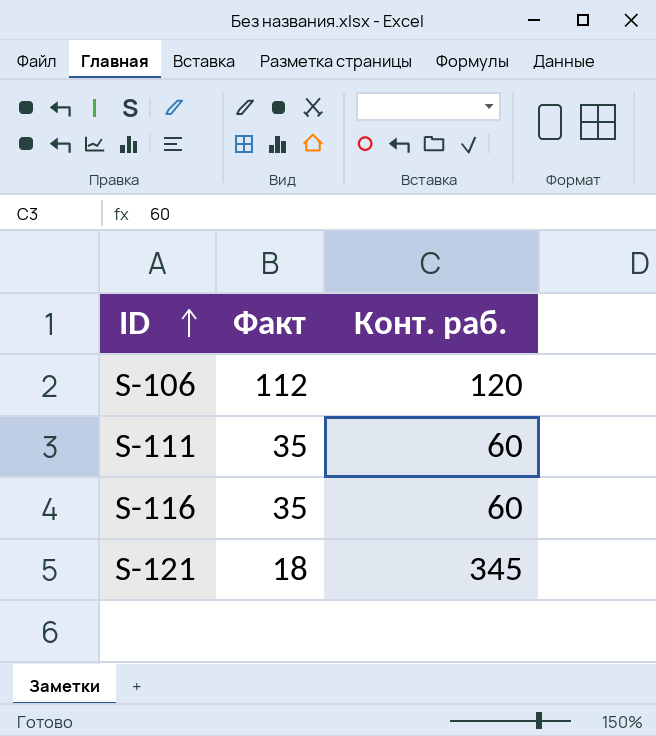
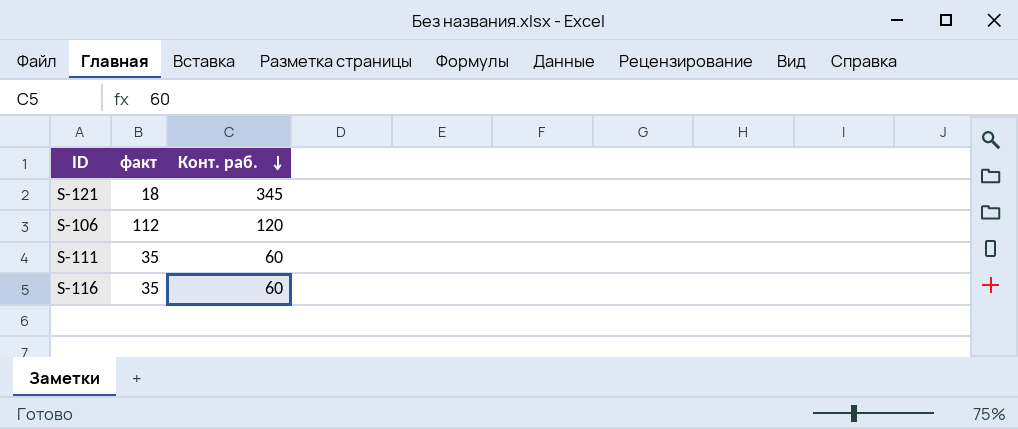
row order: ID ascending -> Конт. раб. descending
column name: Факт -> факт

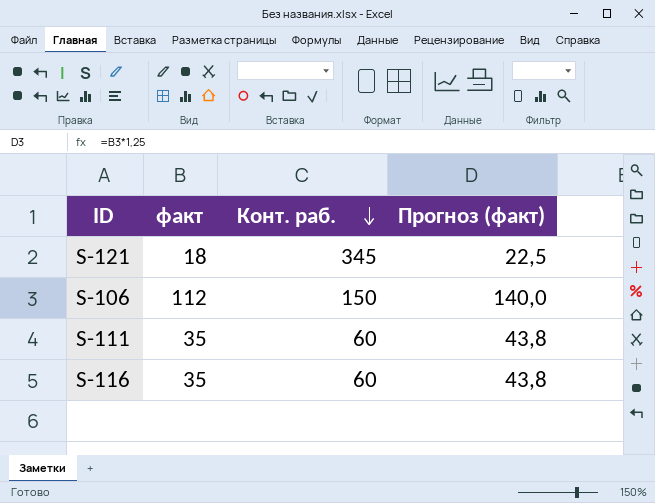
column Прогноз (факт) | formula: none -> [факт] * 1,25
S-106 | Конт. раб.: 120 -> 150

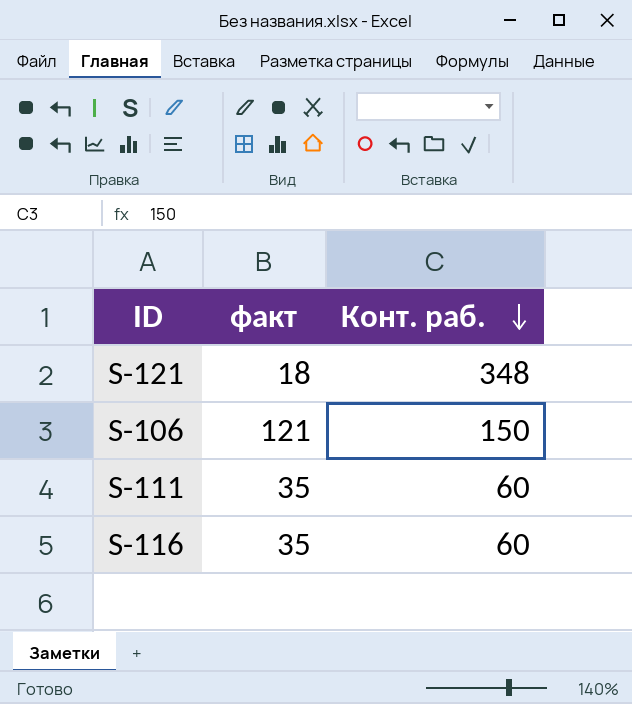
column Прогноз (факт) | formula: [факт] * 1,25 -> none
S-121 | Конт. раб.: 345 -> 348
S-106 | факт: 112 -> 121

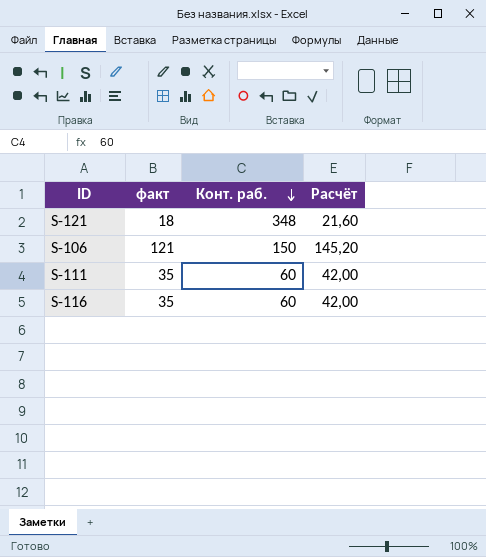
column Расчёт | formula: none -> [факт] * 1,2

